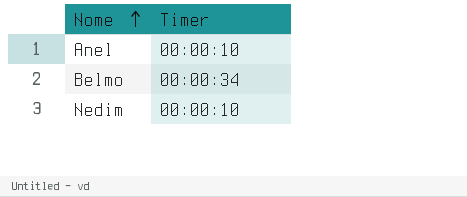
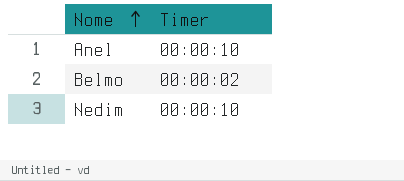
Belmo | Timer: 00:00:34 -> 00:00:02

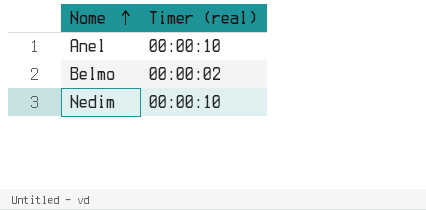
column name: Timer -> Timer (real)

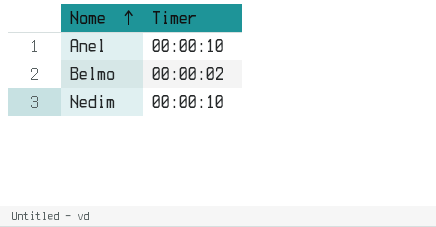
column name: Timer (real) -> Timer

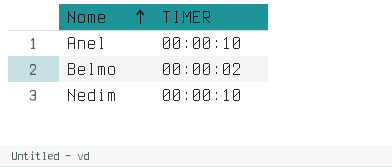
column name: Timer -> TIMER

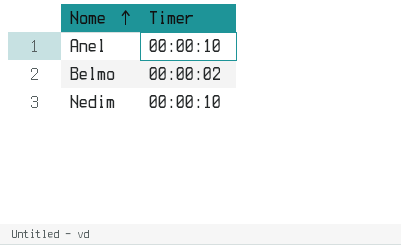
column name: TIMER -> Timer

